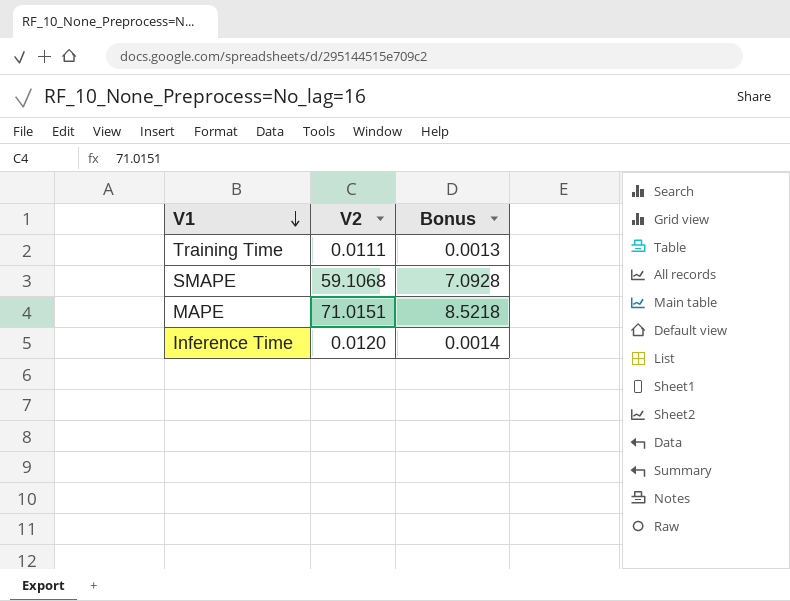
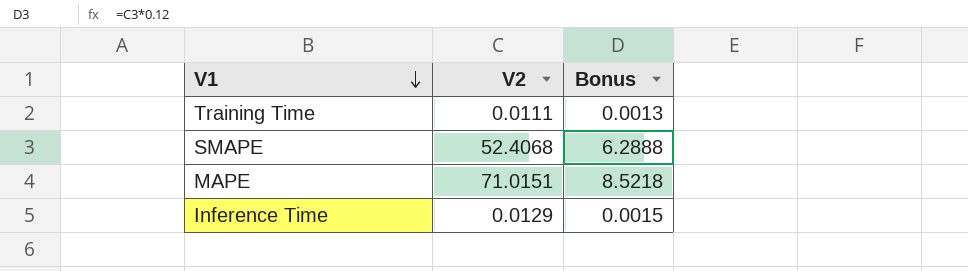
SMAPE | V2: 59.1068 -> 52.4068
SMAPE | Bonus: 7.0928 -> 6.2888
Inference Time | V2: 0.0120 -> 0.0129
Inference Time | Bonus: 0.0014 -> 0.0015

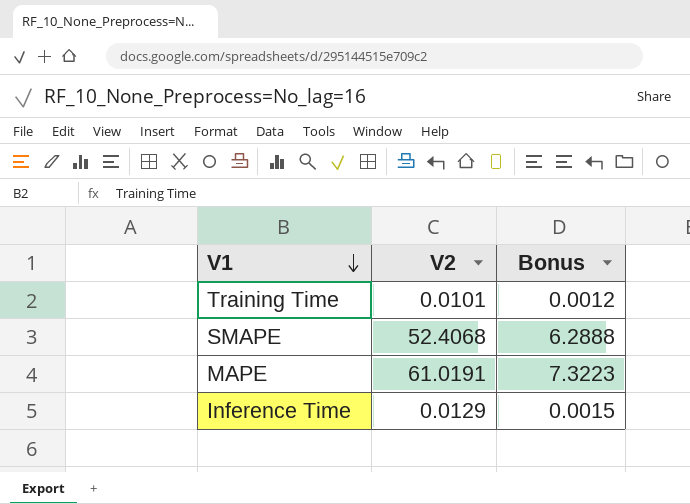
Training Time | V2: 0.0111 -> 0.0101
Training Time | Bonus: 0.0013 -> 0.0012
MAPE | V2: 71.0151 -> 61.0191
MAPE | Bonus: 8.5218 -> 7.3223

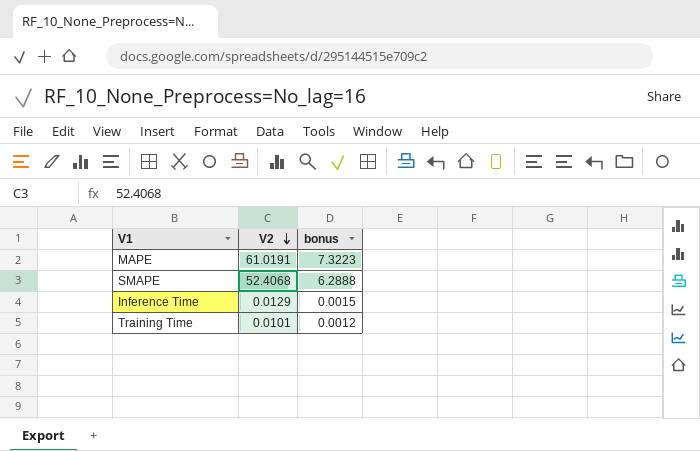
row order: V1 descending -> V2 descending
column name: Bonus -> bonus

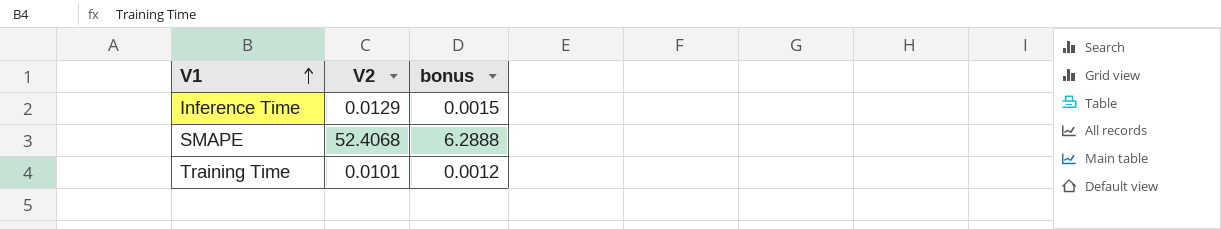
row order: V2 descending -> V1 ascending
row MAPE: 61.0191 | 7.3223 -> none

